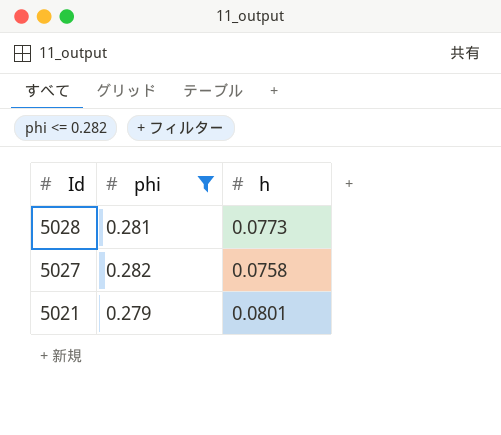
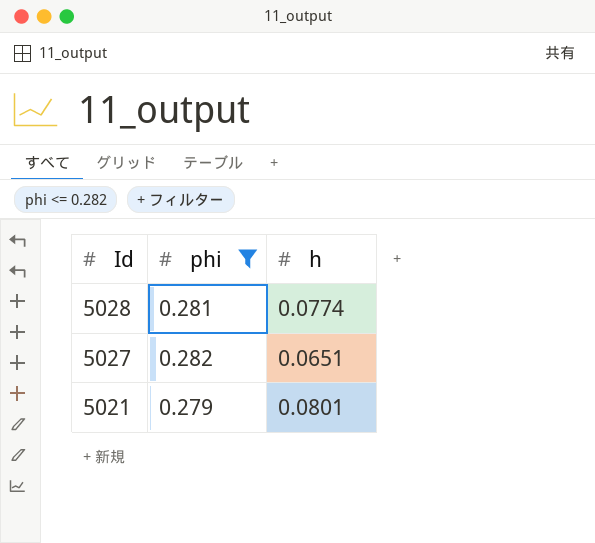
5028 | h: 0.0773 -> 0.0774
5027 | h: 0.0758 -> 0.0651

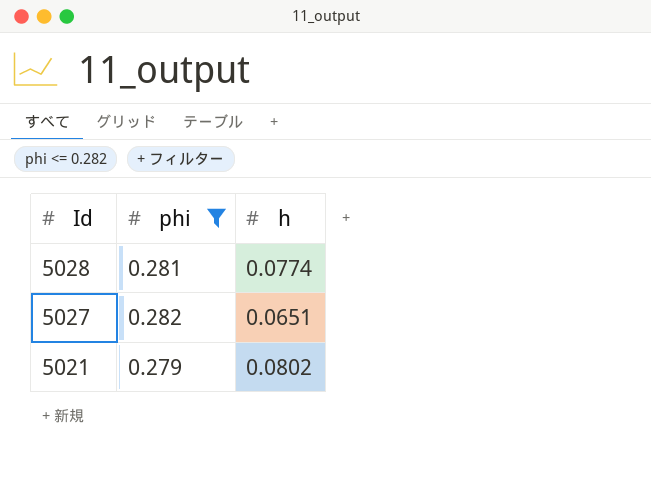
5021 | h: 0.0801 -> 0.0802

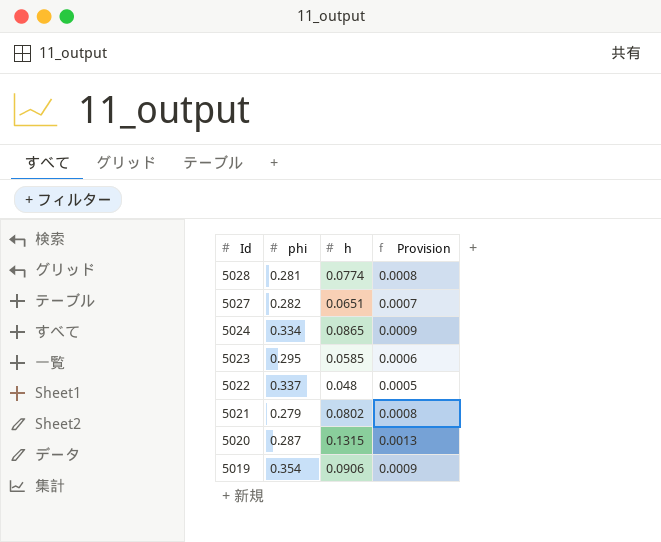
filter: phi <= 0.282 -> none
column Provision | formula: none -> [h] * 0.01

